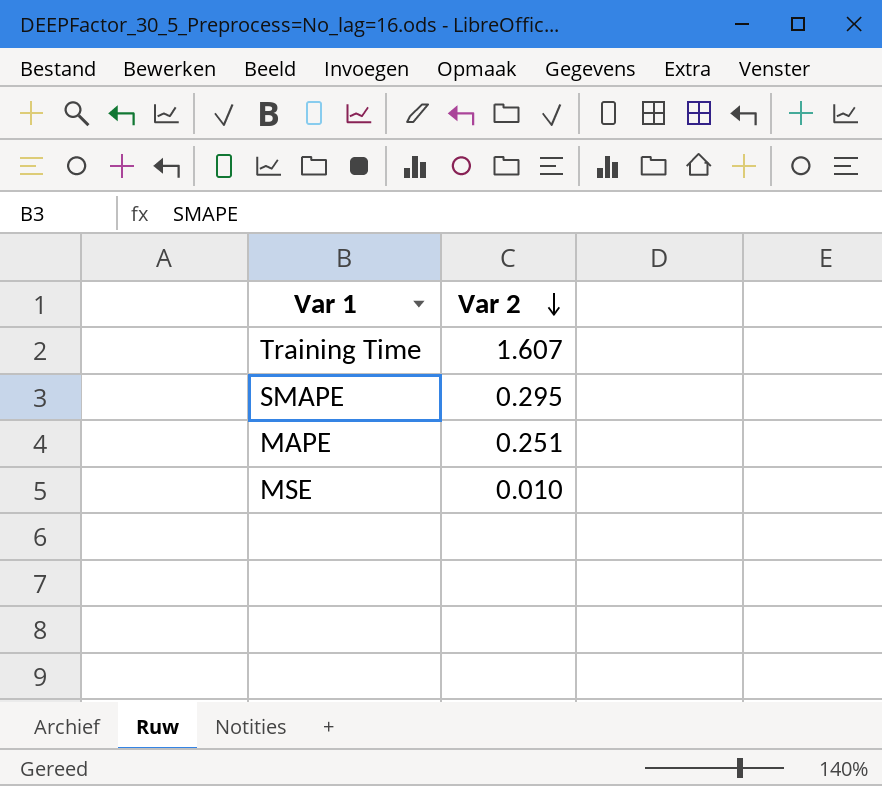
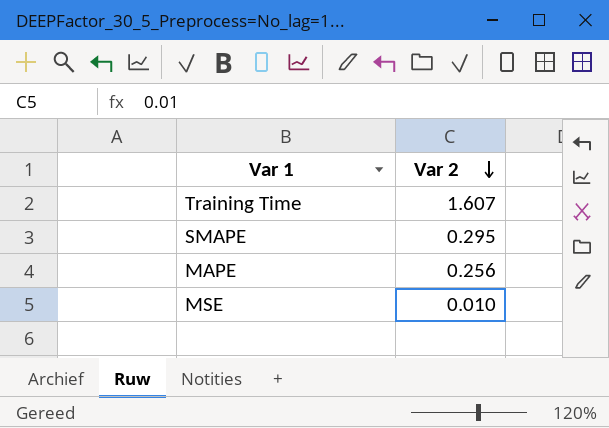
MAPE | Var 2: 0.251 -> 0.256

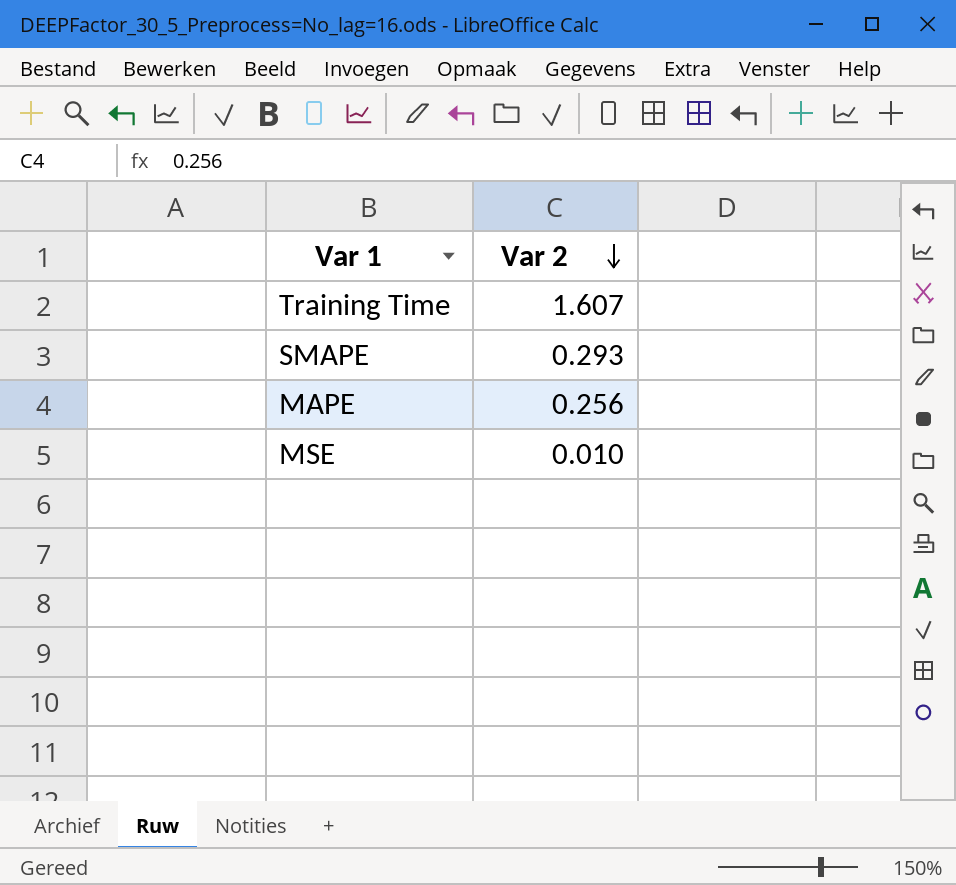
SMAPE | Var 2: 0.295 -> 0.293

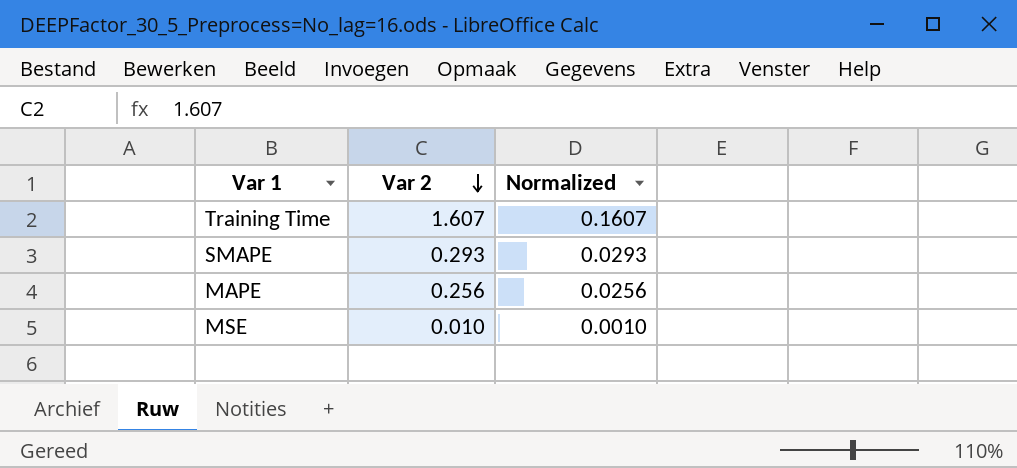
column Normalized | formula: none -> [Var 2] * 0.1

